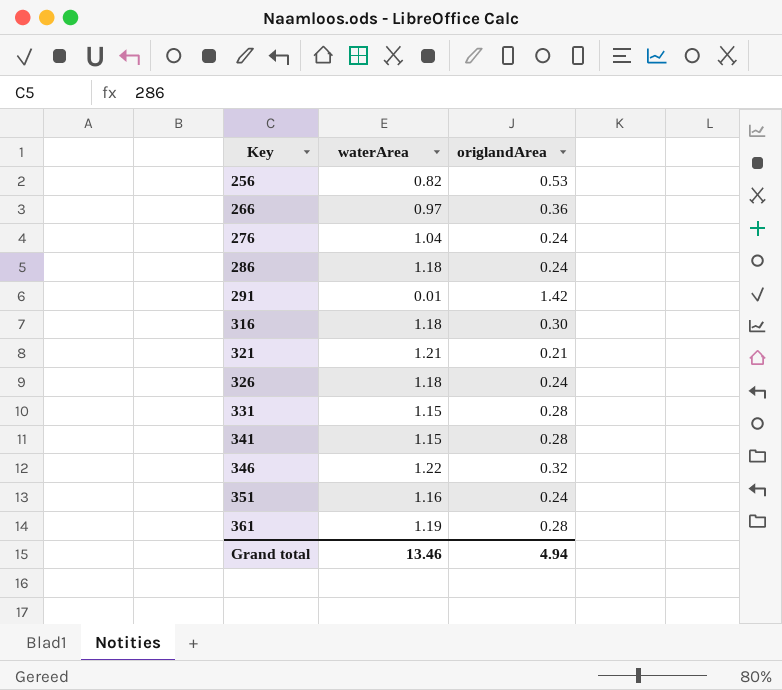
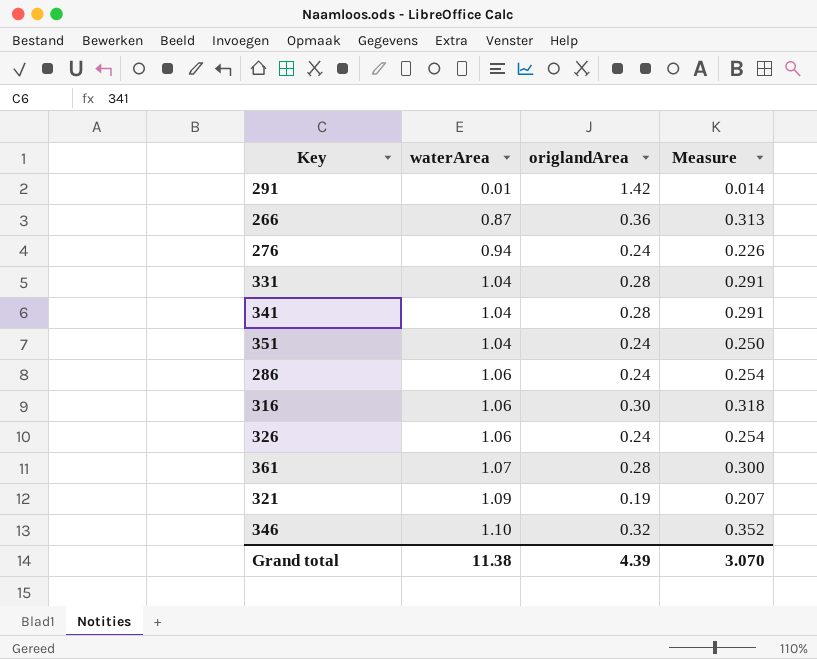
row order: Key ascending -> waterArea ascending
column Measure | formula: none -> [waterArea] * [origlandArea]
row 256: 0.82 | 0.53 -> none
266 | waterArea: 0.97 -> 0.87
276 | waterArea: 1.04 -> 0.94
331 | waterArea: 1.15 -> 1.04
341 | waterArea: 1.15 -> 1.04
351 | waterArea: 1.16 -> 1.04
286 | waterArea: 1.18 -> 1.06
316 | waterArea: 1.18 -> 1.06
326 | waterArea: 1.18 -> 1.06
361 | waterArea: 1.19 -> 1.07
321 | waterArea: 1.21 -> 1.09
321 | origlandArea: 0.21 -> 0.19
346 | waterArea: 1.22 -> 1.10
Grand total | waterArea: 13.46 -> 11.38
Grand total | origlandArea: 4.94 -> 4.39

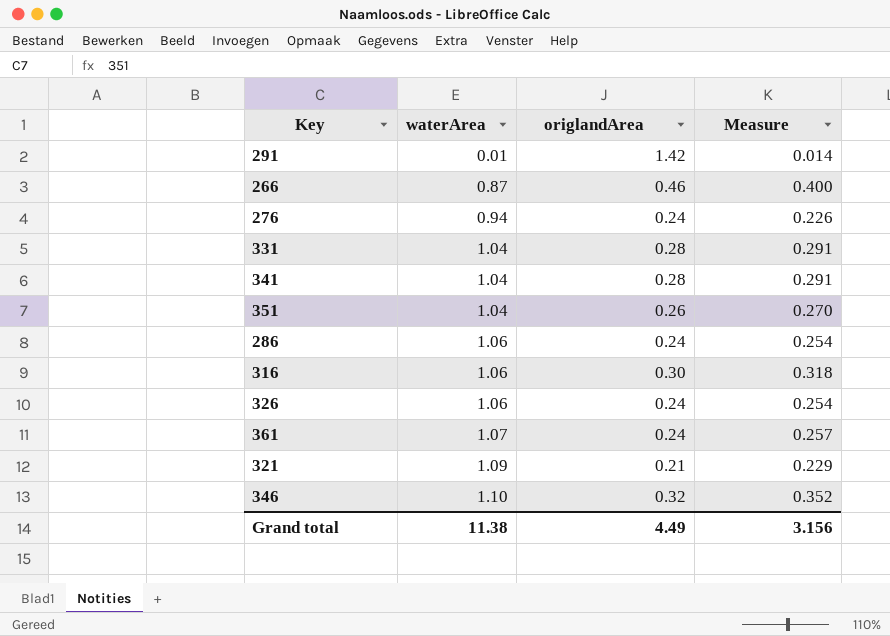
266 | origlandArea: 0.36 -> 0.46
266 | Measure: 0.313 -> 0.400
351 | origlandArea: 0.24 -> 0.26
351 | Measure: 0.250 -> 0.270
361 | origlandArea: 0.28 -> 0.24
361 | Measure: 0.300 -> 0.257
321 | origlandArea: 0.19 -> 0.21
321 | Measure: 0.207 -> 0.229
Grand total | origlandArea: 4.39 -> 4.49
Grand total | Measure: 3.070 -> 3.156

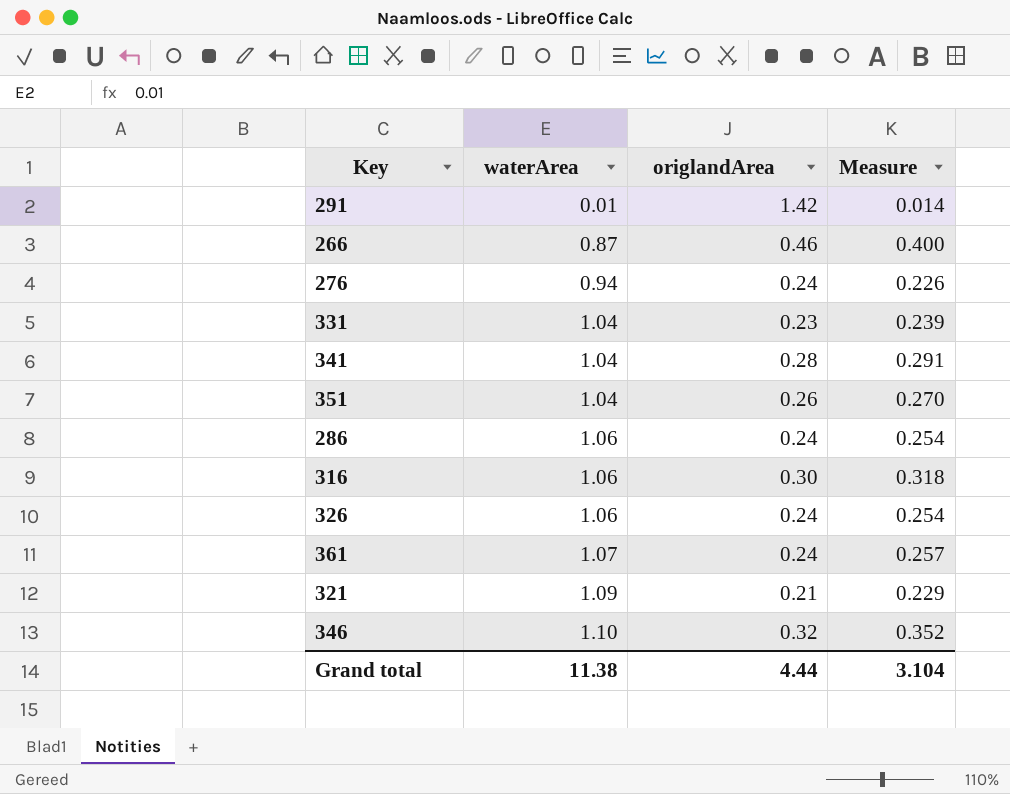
331 | origlandArea: 0.28 -> 0.23
331 | Measure: 0.291 -> 0.239
Grand total | origlandArea: 4.49 -> 4.44
Grand total | Measure: 3.156 -> 3.104

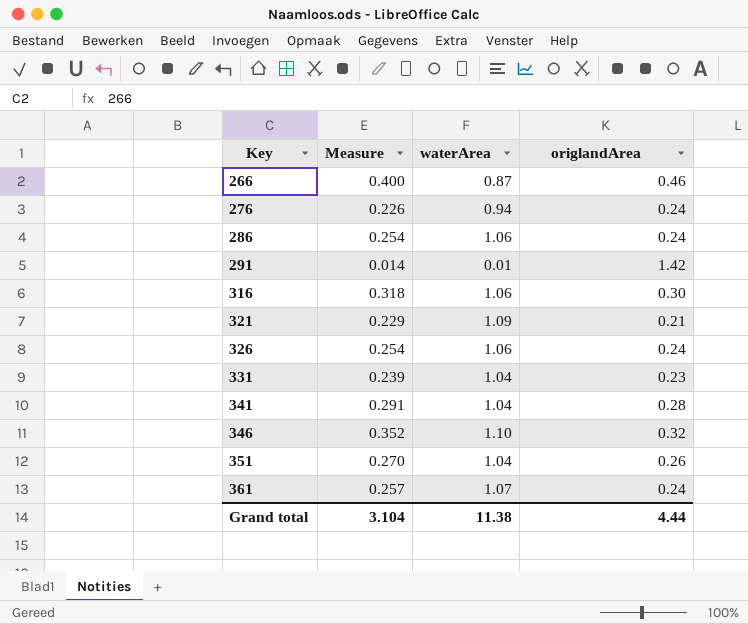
row order: waterArea ascending -> Key ascending
column Measure | position: 4 -> 2

